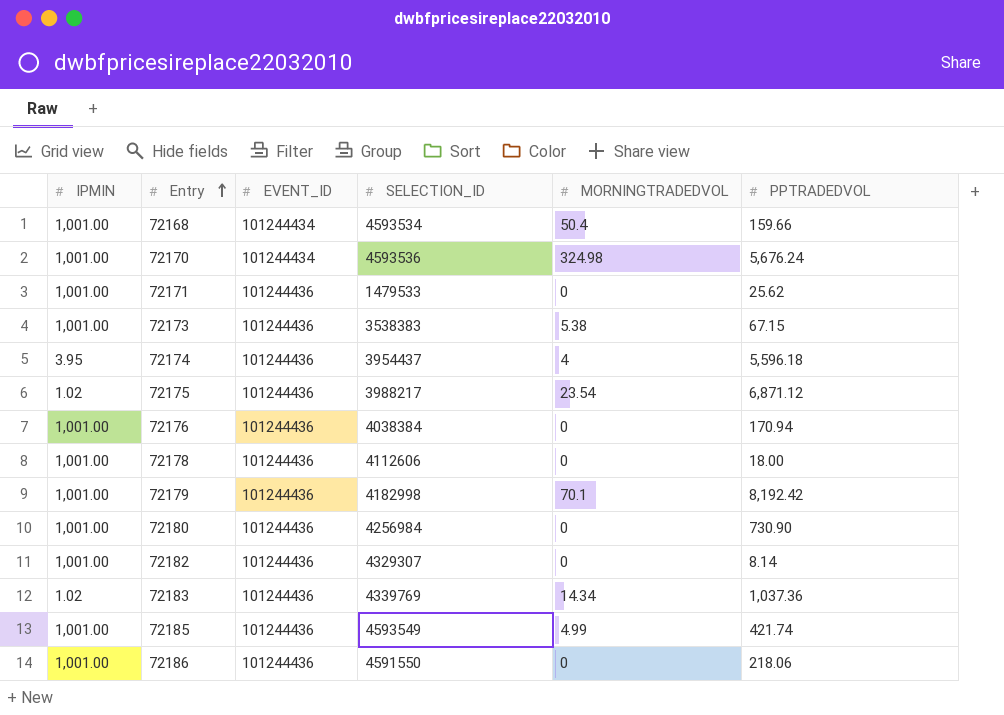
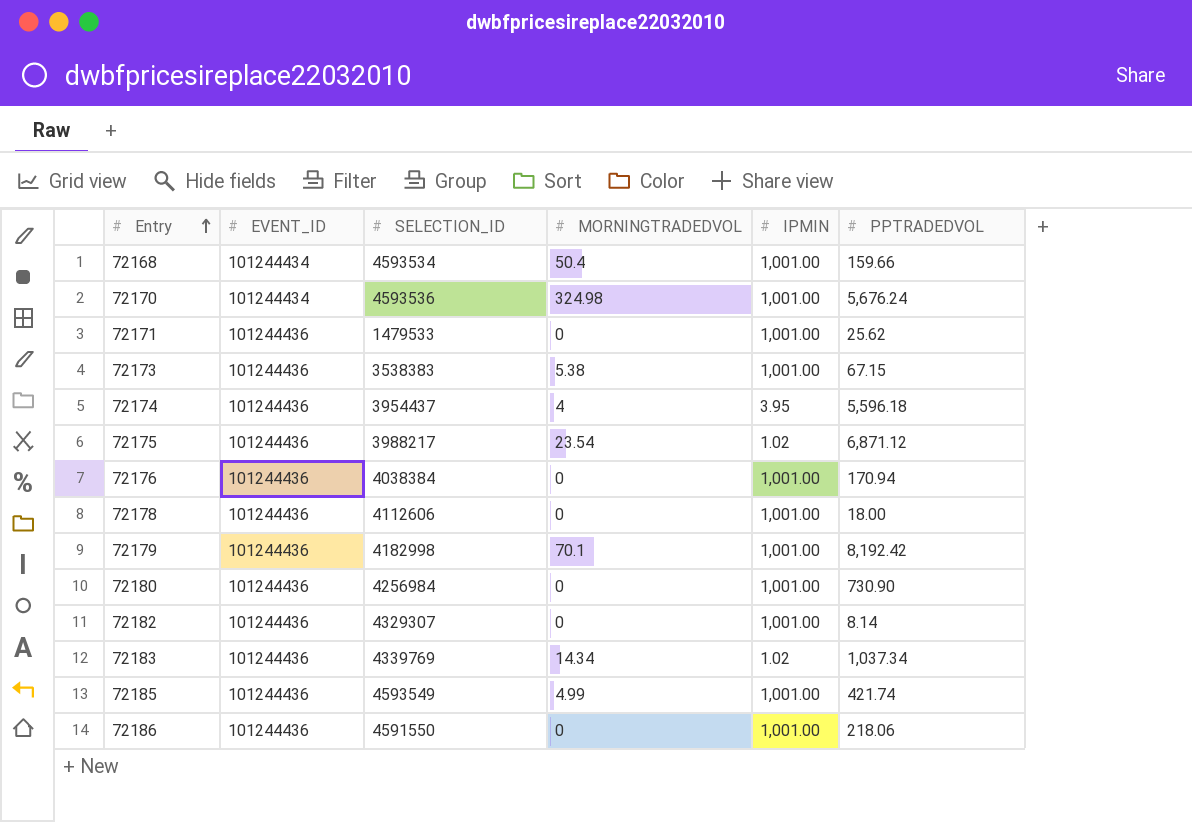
column IPMIN | position: 1 -> 5
72183 | PPTRADEDVOL: 1,037.36 -> 1,037.34

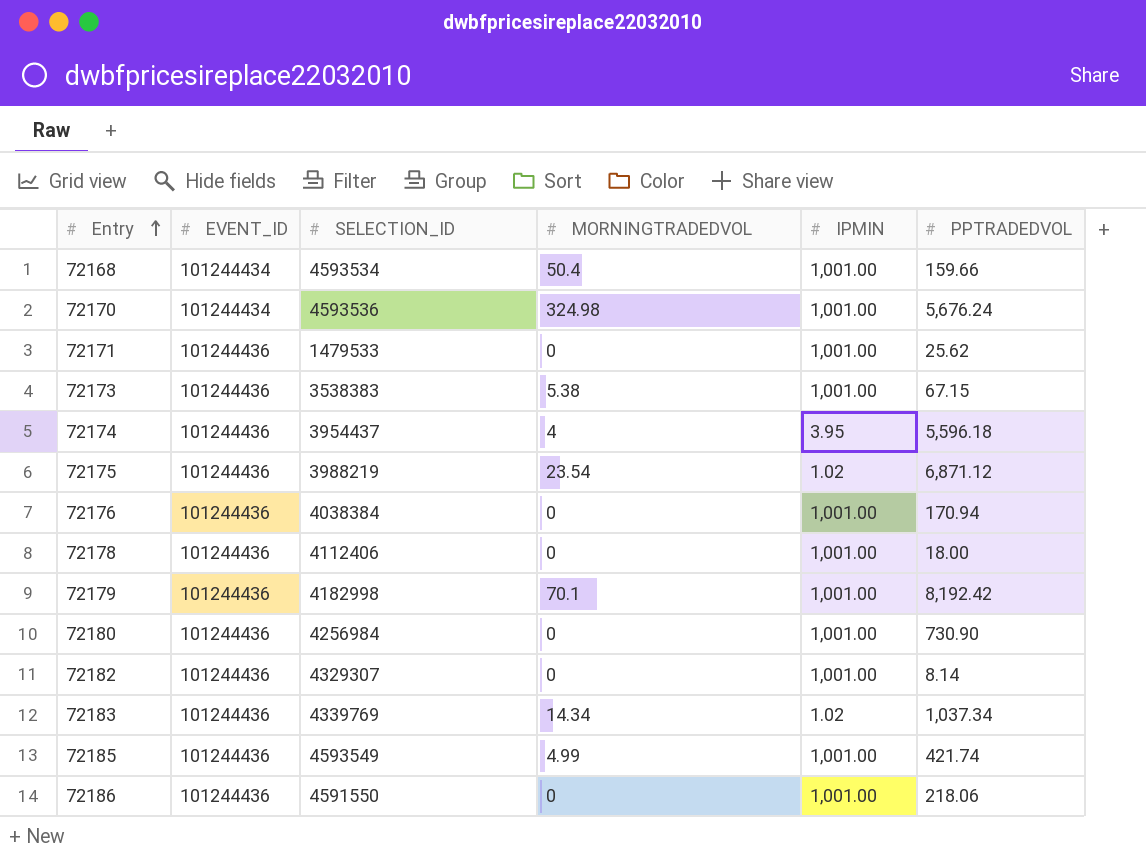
72175 | SELECTION_ID: 3988217 -> 3988219
72178 | SELECTION_ID: 4112606 -> 4112406

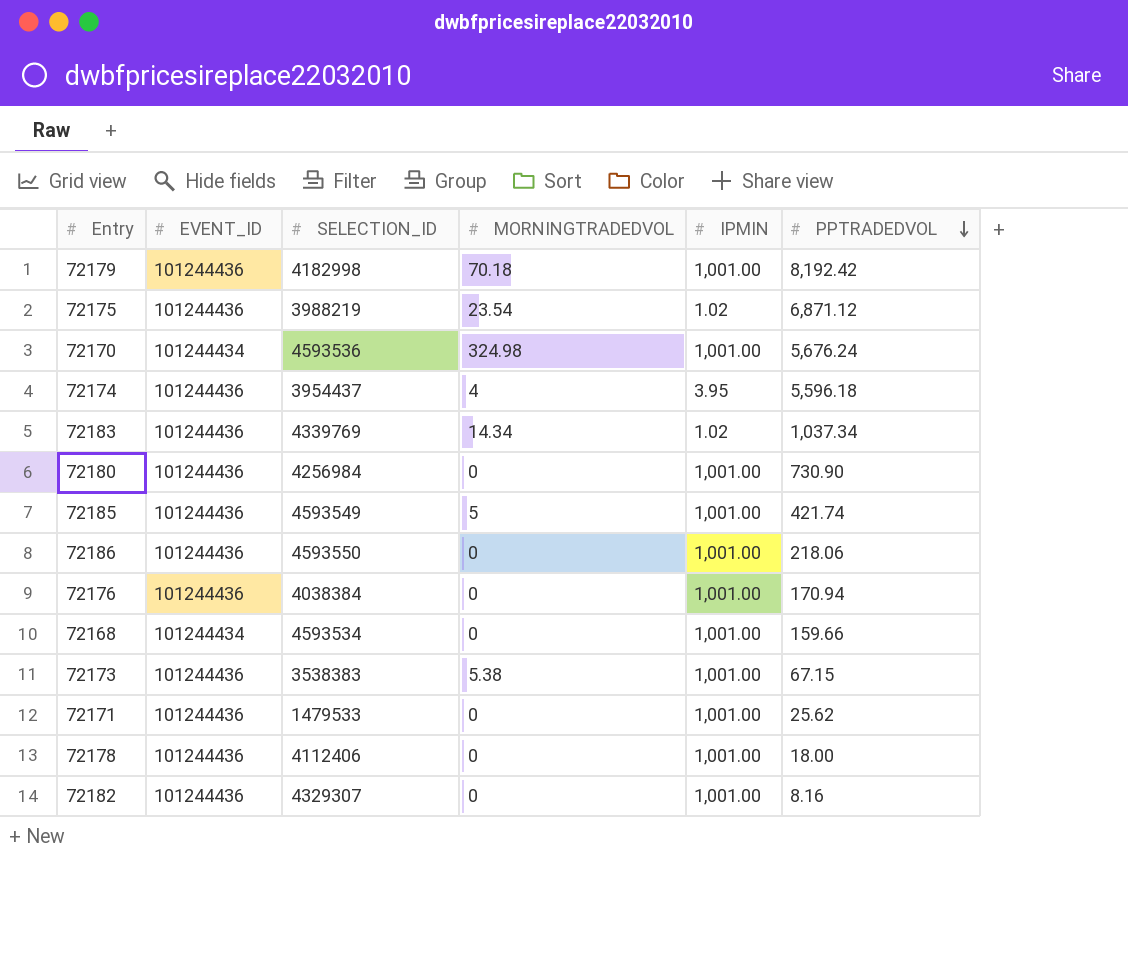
row order: Entry ascending -> PPTRADEDVOL descending
72179 | MORNINGTRADEDVOL: 70.1 -> 70.18
72185 | MORNINGTRADEDVOL: 4.99 -> 5
72186 | SELECTION_ID: 4591550 -> 4593550
72168 | MORNINGTRADEDVOL: 50.4 -> 0
72182 | PPTRADEDVOL: 8.14 -> 8.16

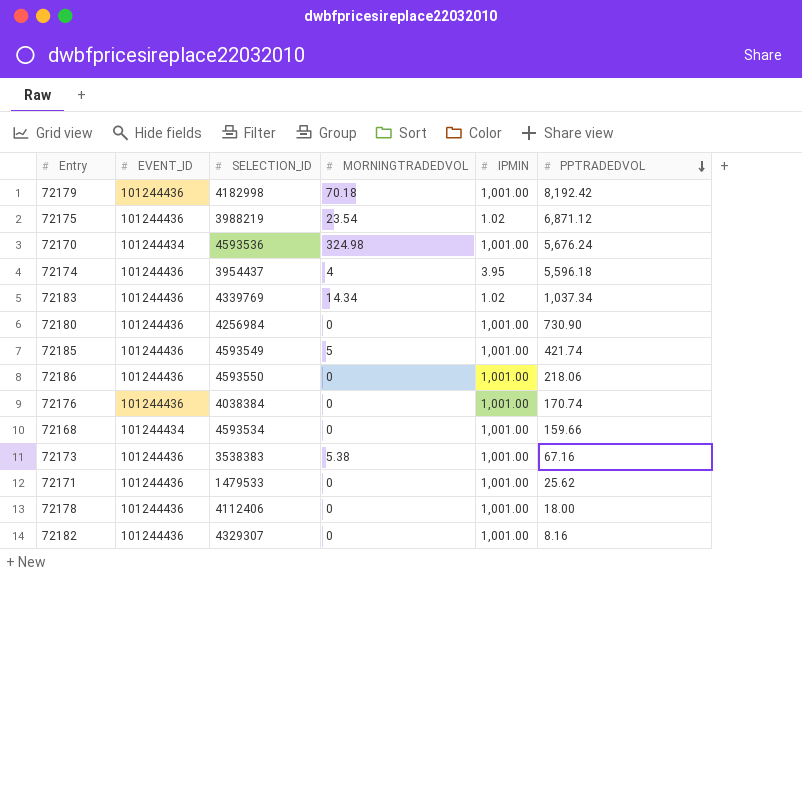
72176 | PPTRADEDVOL: 170.94 -> 170.74
72173 | PPTRADEDVOL: 67.15 -> 67.16

